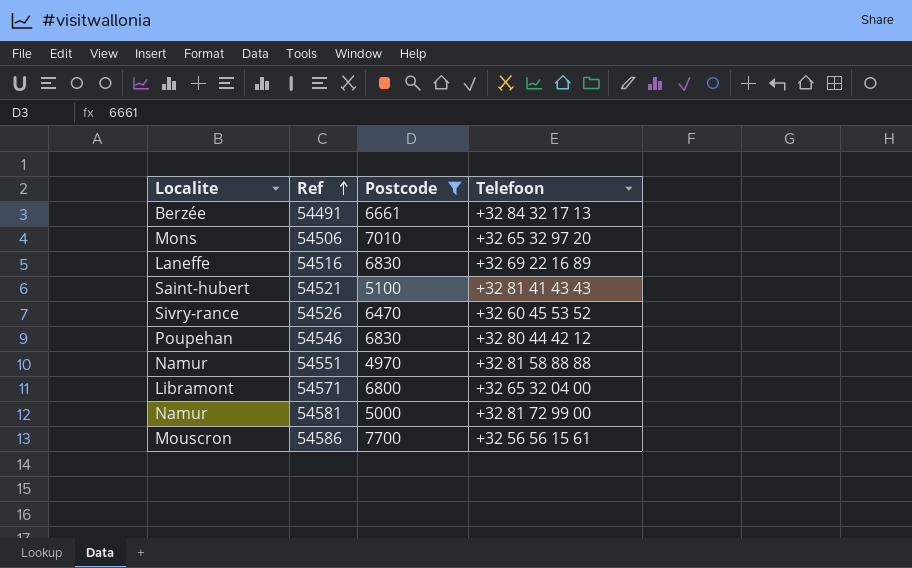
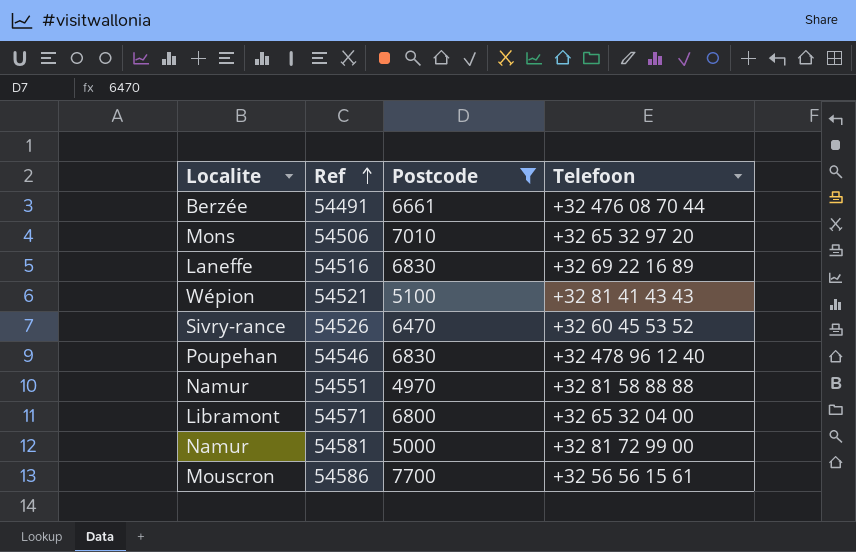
54491 | Telefoon: +32 84 32 17 13 -> +32 476 08 70 44
54521 | Localite: Saint-hubert -> Wépion
54546 | Telefoon: +32 80 44 42 12 -> +32 478 96 12 40

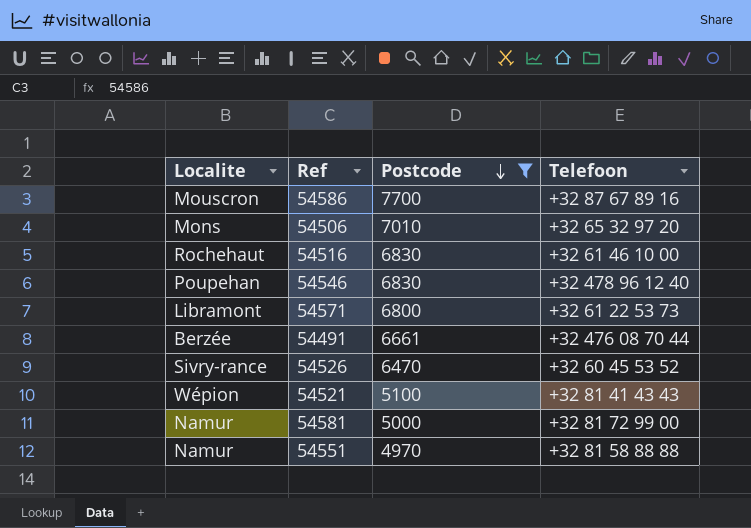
row order: Ref ascending -> Postcode descending
54586 | Telefoon: +32 56 56 15 61 -> +32 87 67 89 16
54516 | Localite: Laneffe -> Rochehaut
54516 | Telefoon: +32 69 22 16 89 -> +32 61 46 10 00
54571 | Telefoon: +32 65 32 04 00 -> +32 61 22 53 73

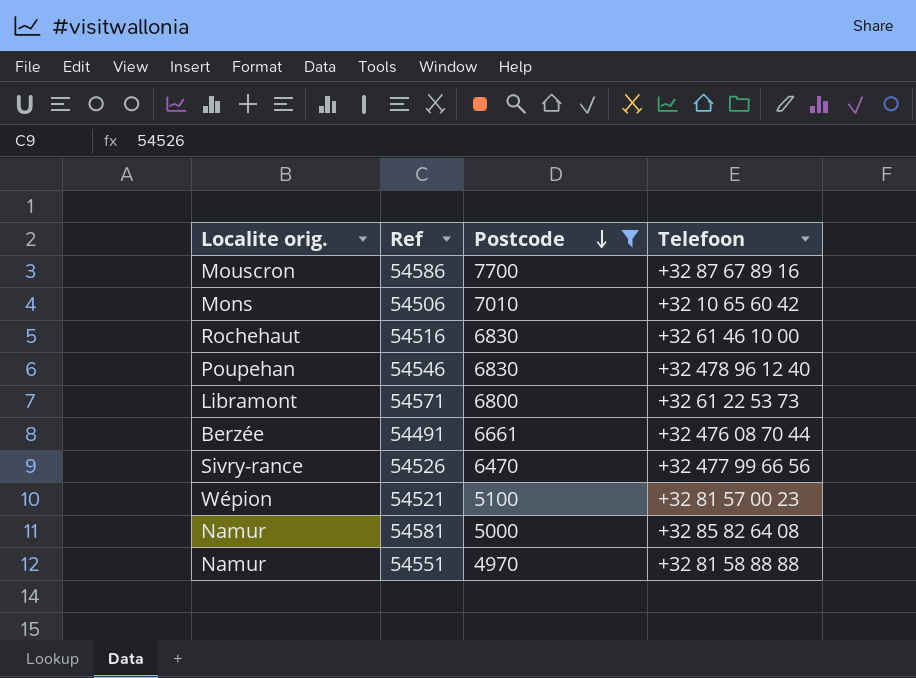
column name: Localite -> Localite orig.
54506 | Telefoon: +32 65 32 97 20 -> +32 10 65 60 42
54526 | Telefoon: +32 60 45 53 52 -> +32 477 99 66 56
54521 | Telefoon: +32 81 41 43 43 -> +32 81 57 00 23
54581 | Telefoon: +32 81 72 99 00 -> +32 85 82 64 08

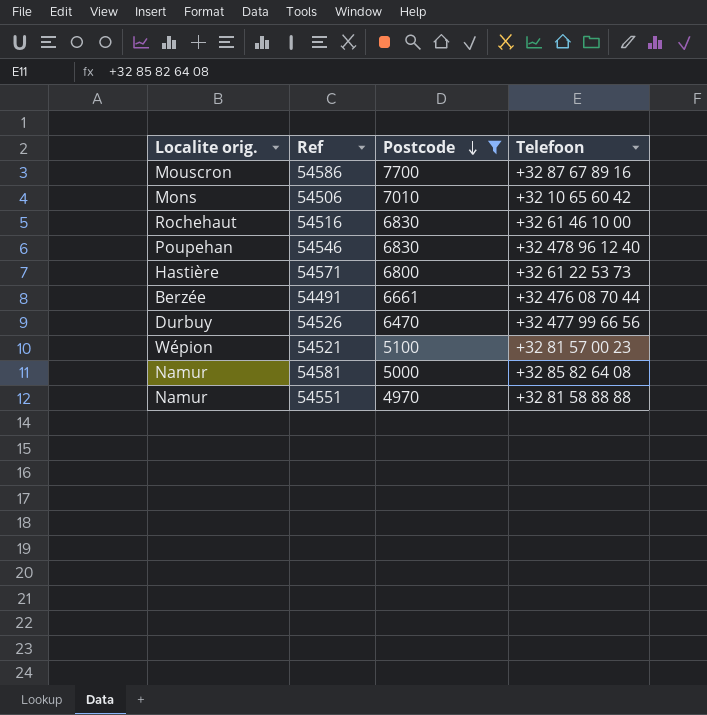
54571 | Localite orig.: Libramont -> Hastière
54526 | Localite orig.: Sivry-rance -> Durbuy

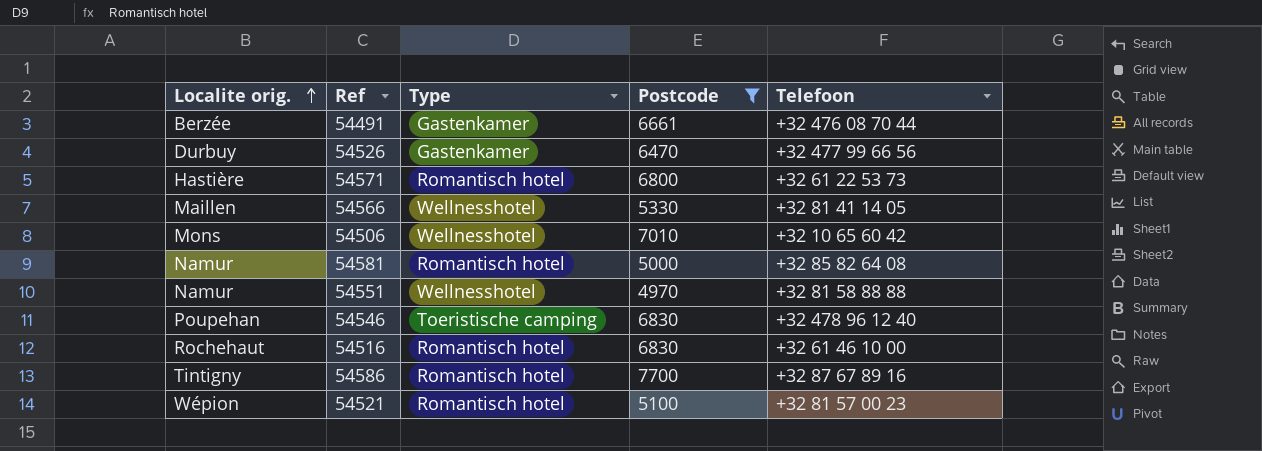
row order: Postcode descending -> Localite orig. ascending
column Type | position: none -> 3
row 54566: none -> Maillen | Wellnesshotel | 5330 | +32 81 41 14 05
54586 | Localite orig.: Mouscron -> Tintigny

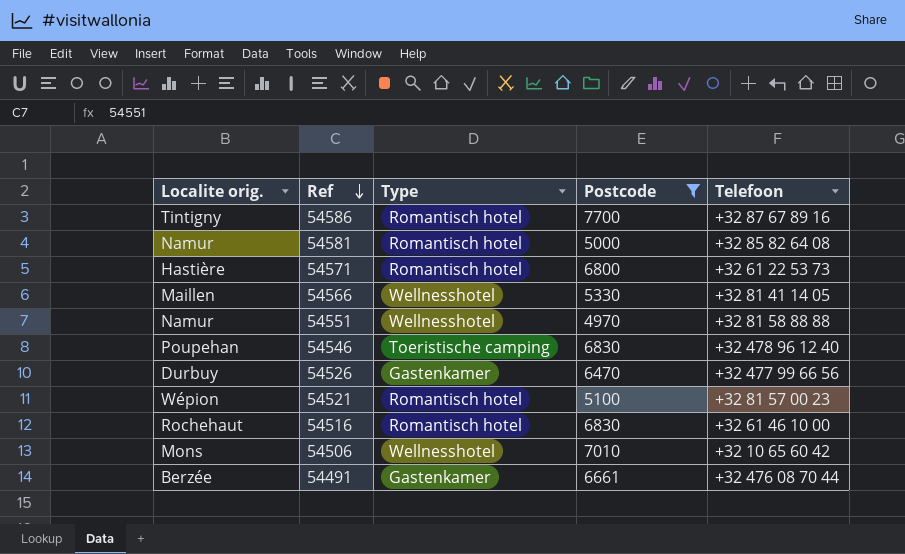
row order: Localite orig. ascending -> Ref descending

